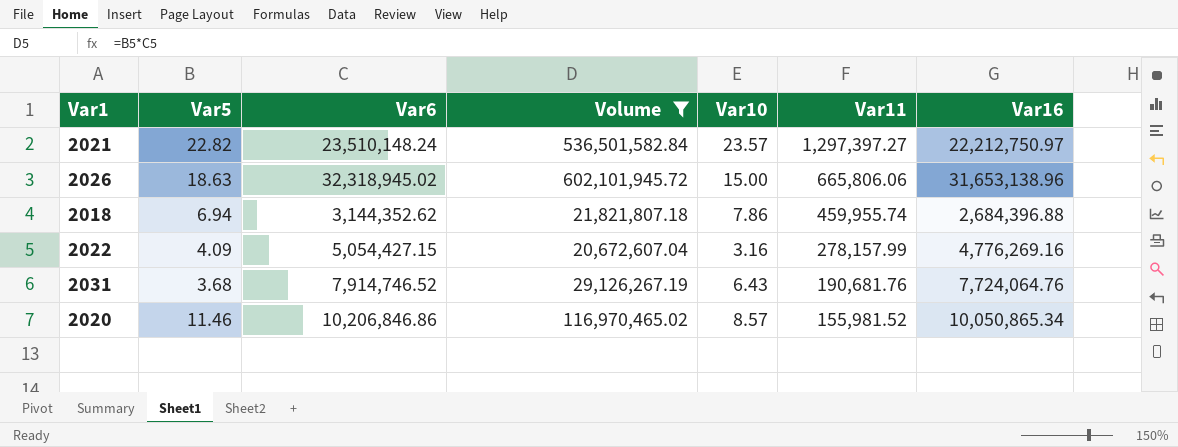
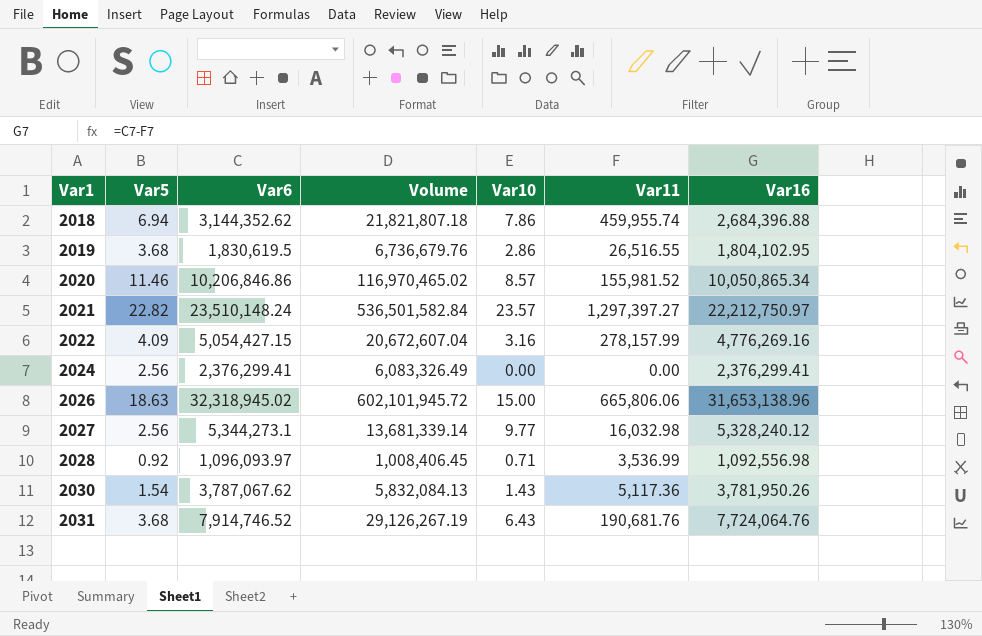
filter: Volume >= 20,672,607.04 -> none
row order: Var11 descending -> Var1 ascending

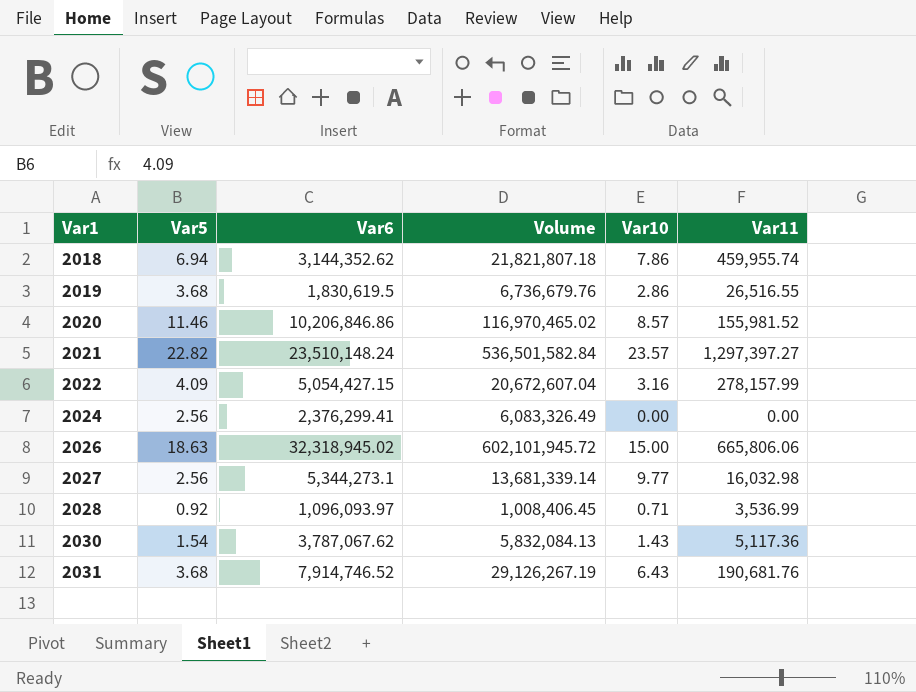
column Var16 | formula: [Var6] - [Var11] -> none

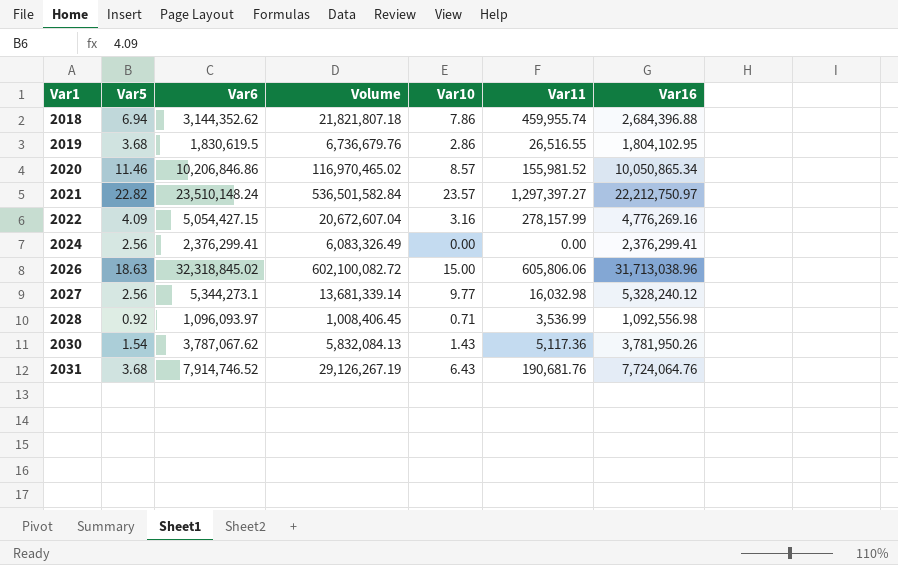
column Var16 | formula: none -> [Var6] - [Var11]
2026 | Var6: 32,318,945.02 -> 32,318,845.02
2026 | Volume: 602,101,945.72 -> 602,100,082.72
2026 | Var11: 665,806.06 -> 605,806.06

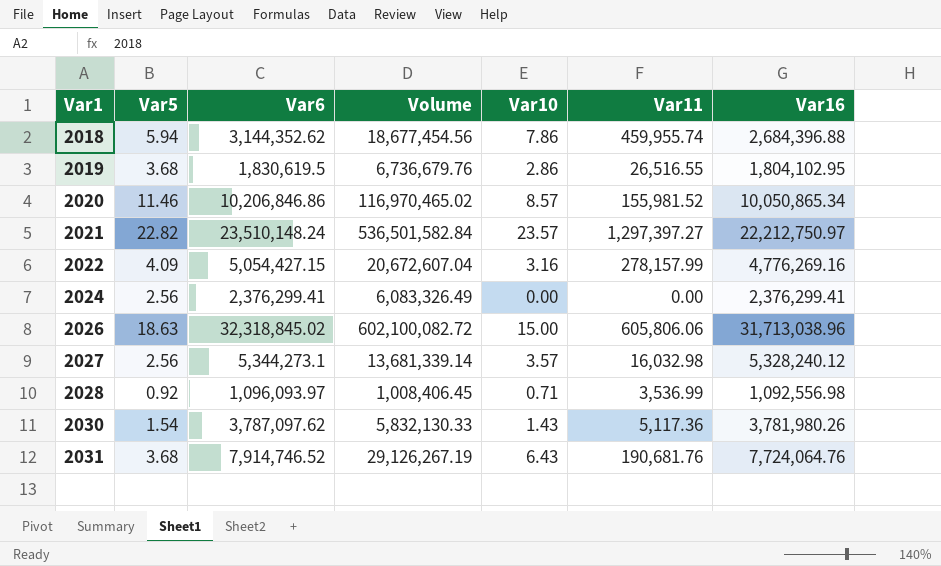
2018 | Var5: 6.94 -> 5.94
2018 | Volume: 21,821,807.18 -> 18,677,454.56
2027 | Var10: 9.77 -> 3.57
2030 | Var6: 3,787,067.62 -> 3,787,097.62
2030 | Volume: 5,832,084.13 -> 5,832,130.33
2030 | Var16: 3,781,950.26 -> 3,781,980.26

